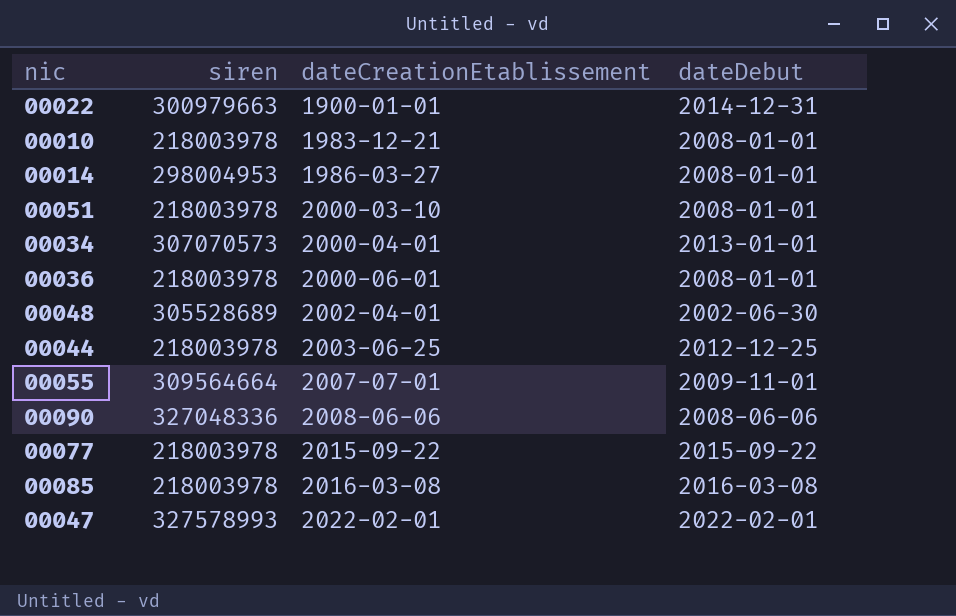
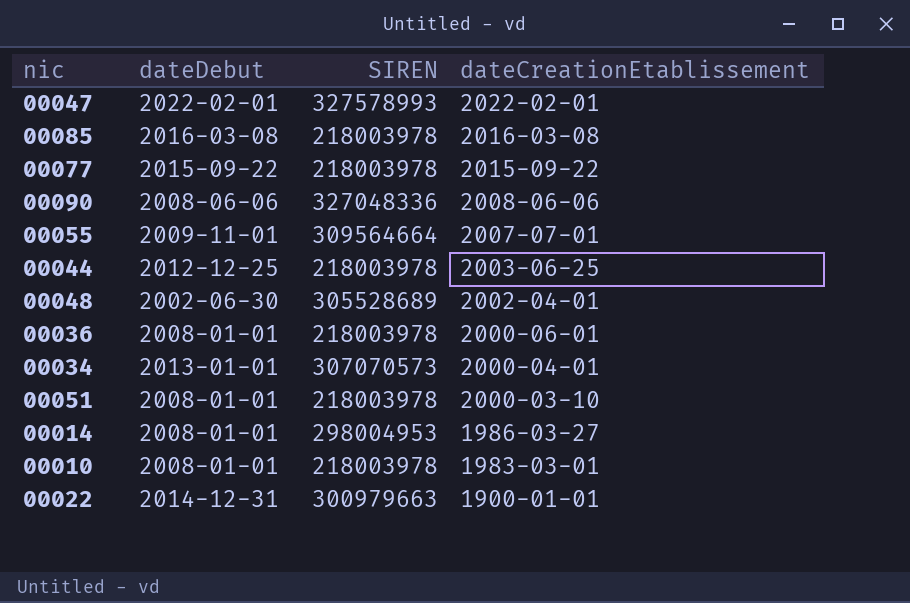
row order: dateCreationEtablissement ascending -> dateCreationEtablissement descending
column dateDebut | position: 4 -> 2
column name: siren -> SIREN
00010 | dateCreationEtablissement: 1983-12-21 -> 1983-03-01

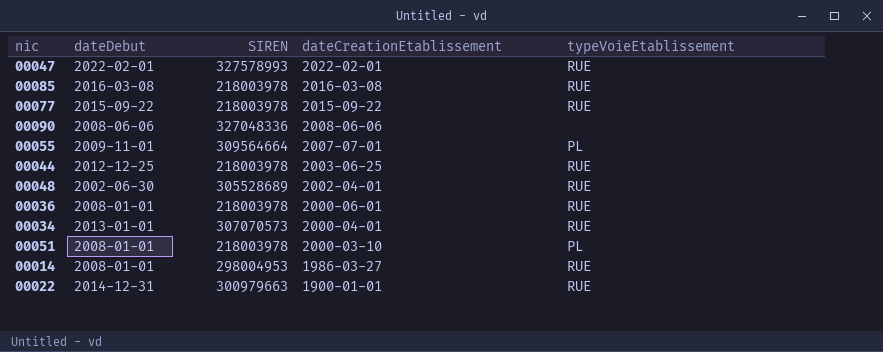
column typeVoieEtablissement | position: none -> 5
row 00010: 2008-01-01 | 218003978 | 1983-03-01 -> none

